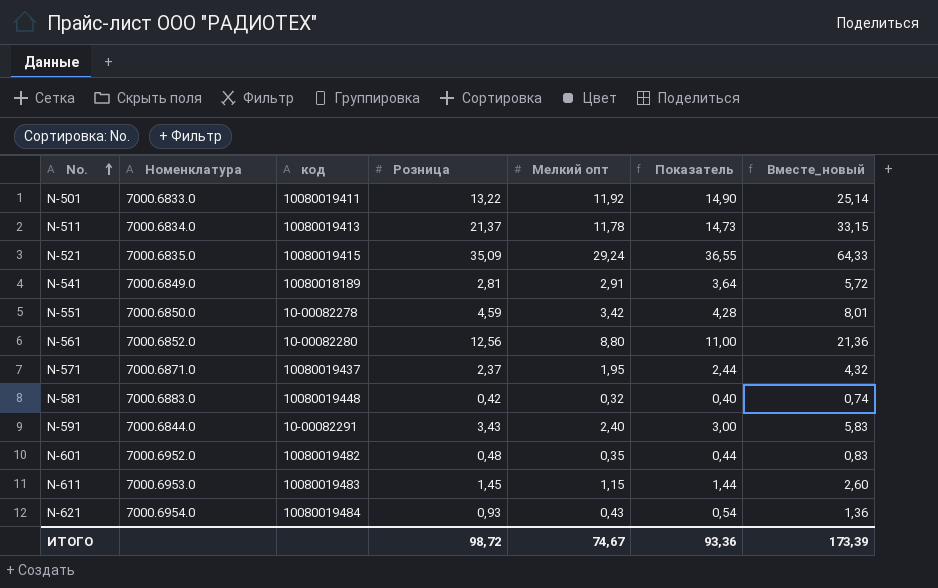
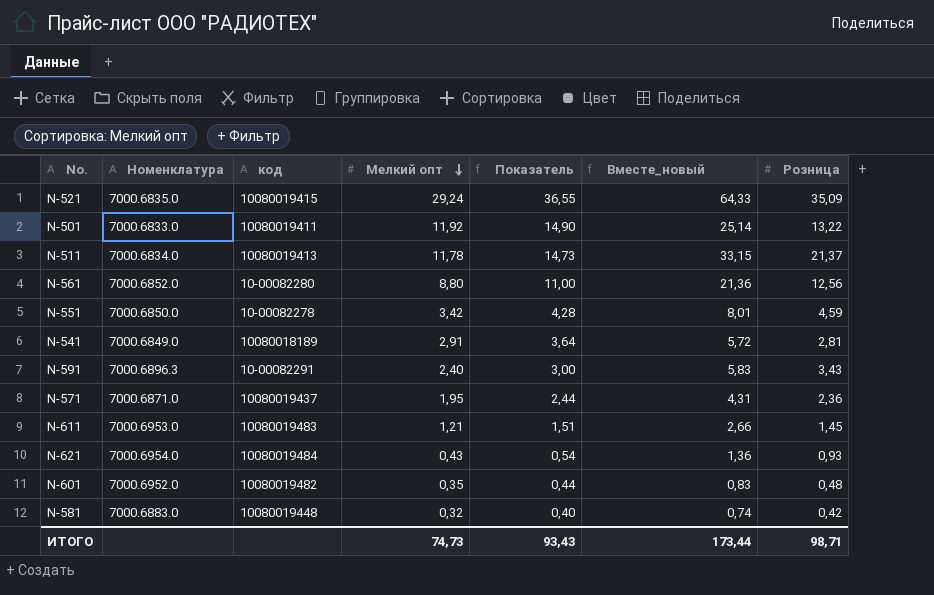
row order: No. ascending -> Мелкий опт descending
column Розница | position: 4 -> 7
N-591 | Номенклатура: 7000.6844.0 -> 7000.6896.3
N-571 | Вместе_новый: 4,32 -> 4,31
N-571 | Розница: 2,37 -> 2,36
N-611 | Мелкий опт: 1,15 -> 1,21
N-611 | Показатель: 1,44 -> 1,51
N-611 | Вместе_новый: 2,60 -> 2,66
ИТОГО | Мелкий опт: 74,67 -> 74,73
ИТОГО | Показатель: 93,36 -> 93,43
ИТОГО | Вместе_новый: 173,39 -> 173,44
ИТОГО | Розница: 98,72 -> 98,71

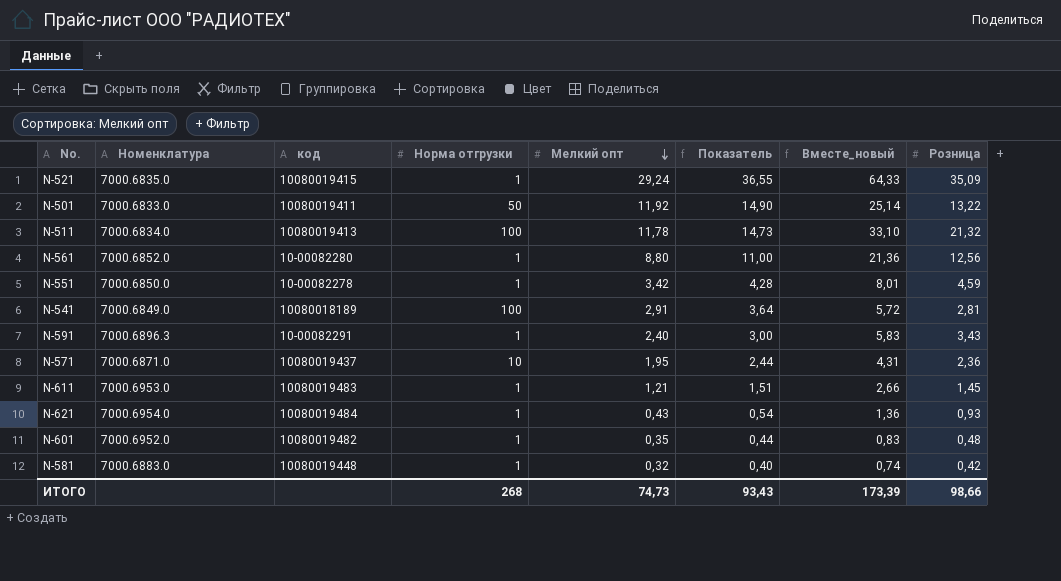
column Норма отгрузки | position: none -> 4
N-511 | Вместе_новый: 33,15 -> 33,10
N-511 | Розница: 21,37 -> 21,32
ИТОГО | Вместе_новый: 173,44 -> 173,39
ИТОГО | Розница: 98,71 -> 98,66

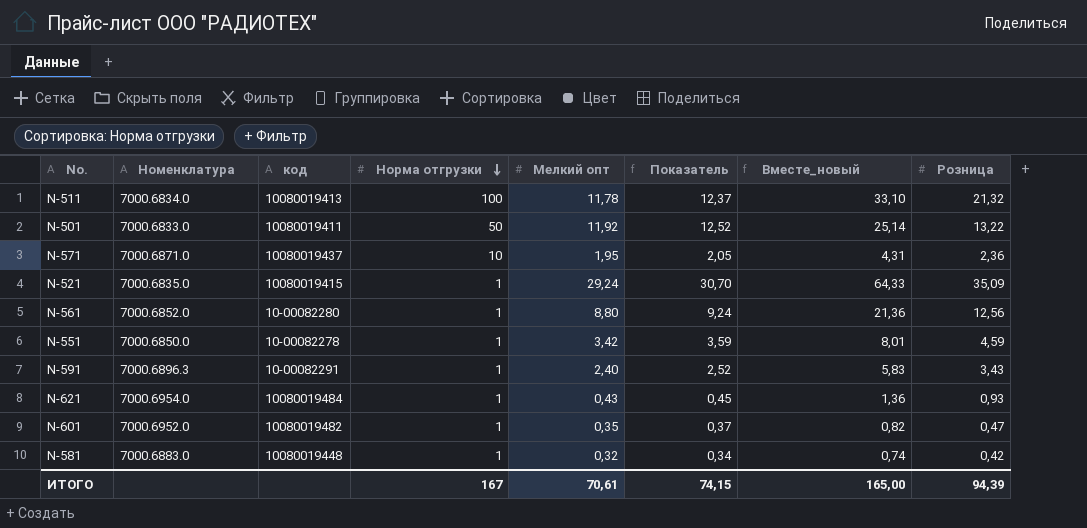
row order: Мелкий опт descending -> Норма отгрузки descending
column Показатель | formula: [Мелкий опт] * 1,25 -> [Мелкий опт] * 1,05
row N-541: 7000.6849.0 | 10080018189 | 100 | 2,91 | 3,64 | 5,72 | 2,81 -> none
row N-611: 7000.6953.0 | 10080019483 | 1 | 1,21 | 1,51 | 2,66 | 1,45 -> none
N-601 | Вместе_новый: 0,83 -> 0,82
N-601 | Розница: 0,48 -> 0,47
ИТОГО | Норма отгрузки: 268 -> 167
ИТОГО | Мелкий опт: 74,73 -> 70,61
ИТОГО | Показатель: 93,43 -> 74,15
ИТОГО | Вместе_новый: 173,39 -> 165,00
ИТОГО | Розница: 98,66 -> 94,39

